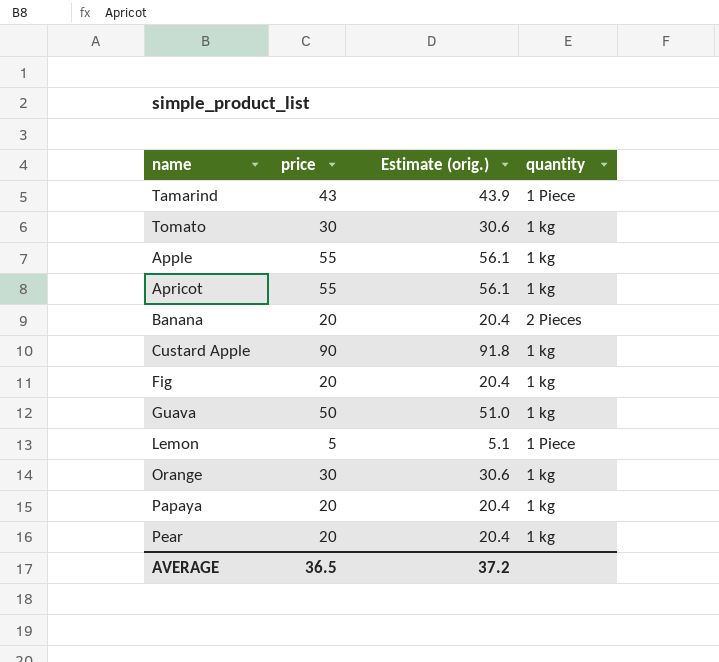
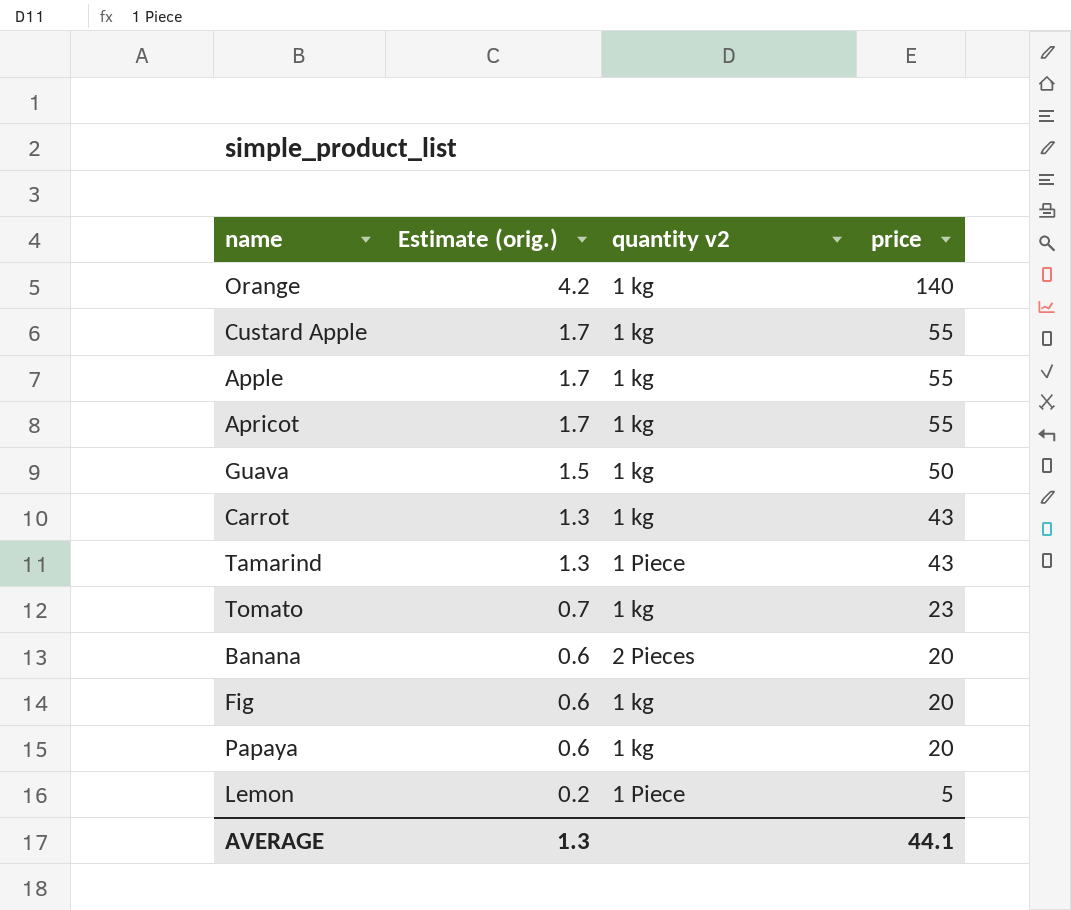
row order: none -> Estimate (orig.) descending
column Estimate (orig.) | formula: [price] * 1.02 -> [price] * 0.03
column name: quantity -> quantity v2
column price | position: 2 -> 4
row Pear: 20 | 20.4 | 1 kg -> none
Orange | price: 30 -> 140
Custard Apple | price: 90 -> 55
row Carrot: none -> 1.3 | 1 kg | 43
Tomato | price: 30 -> 23
AVERAGE | Estimate (orig.): 37.2 -> 1.3
AVERAGE | price: 36.5 -> 44.1

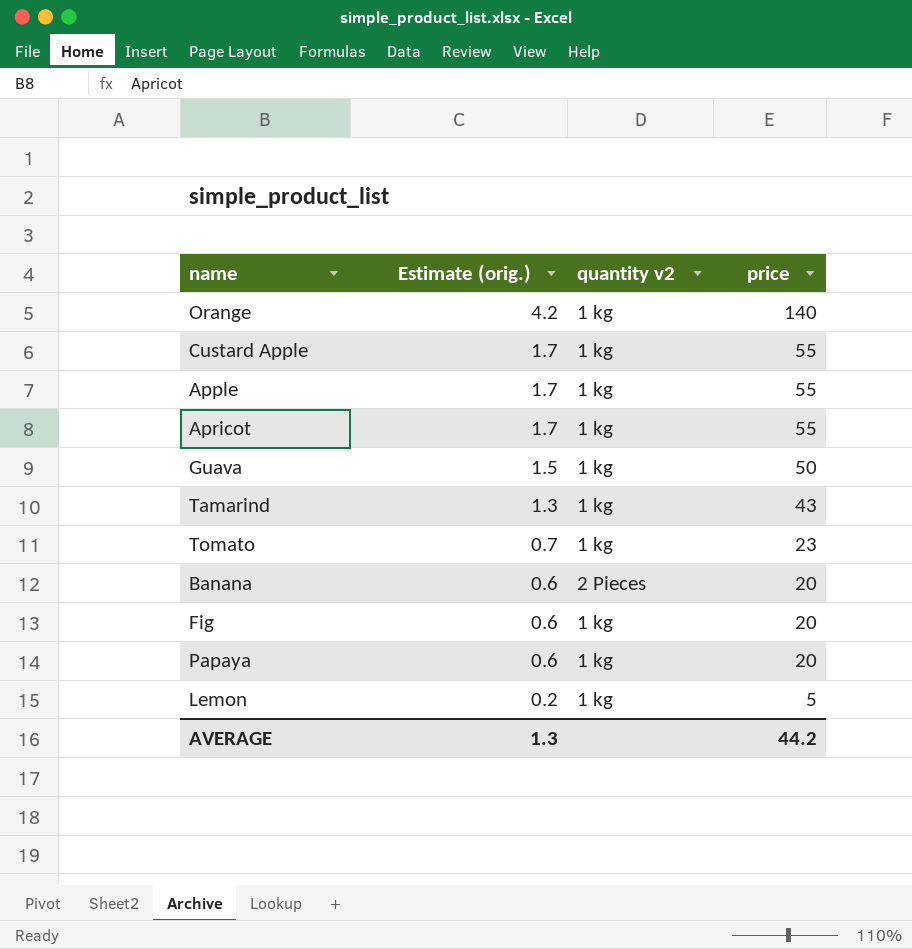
row Carrot: 1.3 | 1 kg | 43 -> none
Tamarind | quantity v2: 1 Piece -> 1 kg
Lemon | quantity v2: 1 Piece -> 1 kg
AVERAGE | price: 44.1 -> 44.2

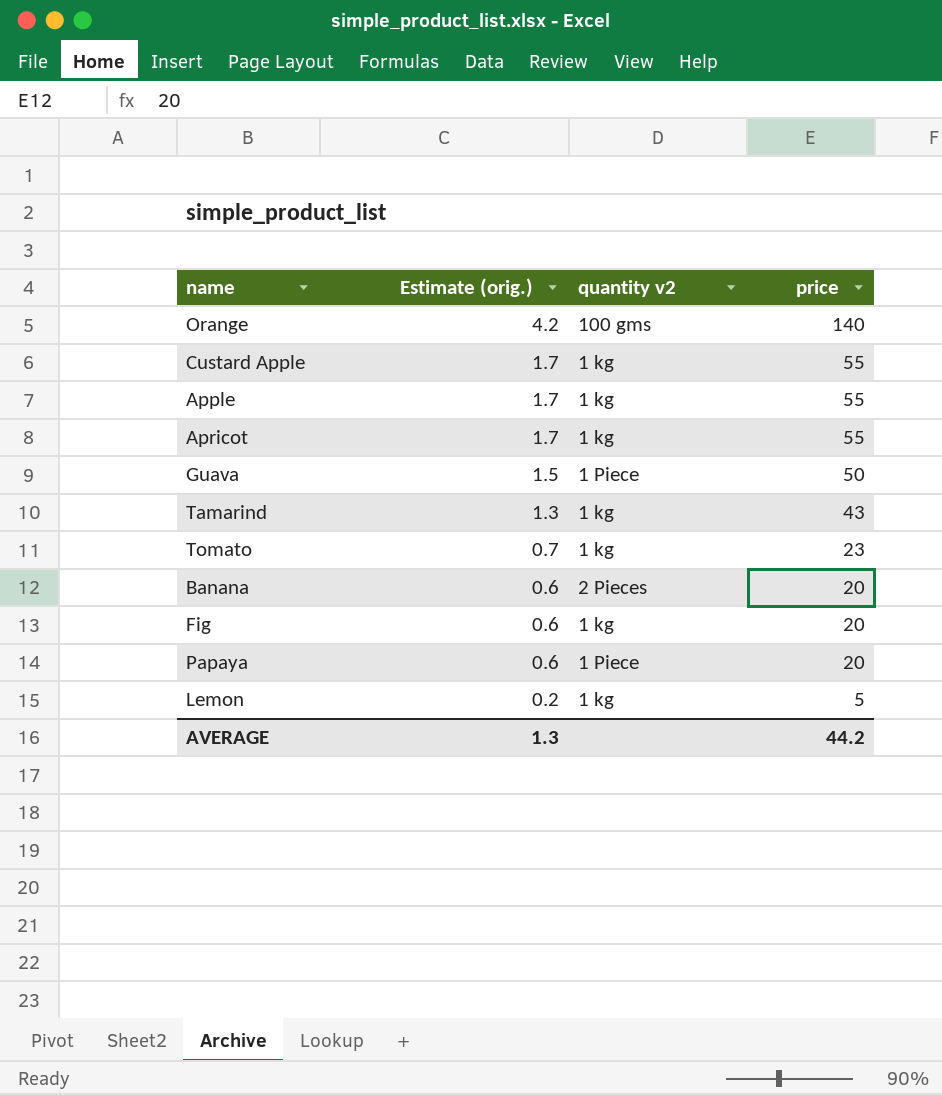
Orange | quantity v2: 1 kg -> 100 gms
Guava | quantity v2: 1 kg -> 1 Piece
Papaya | quantity v2: 1 kg -> 1 Piece

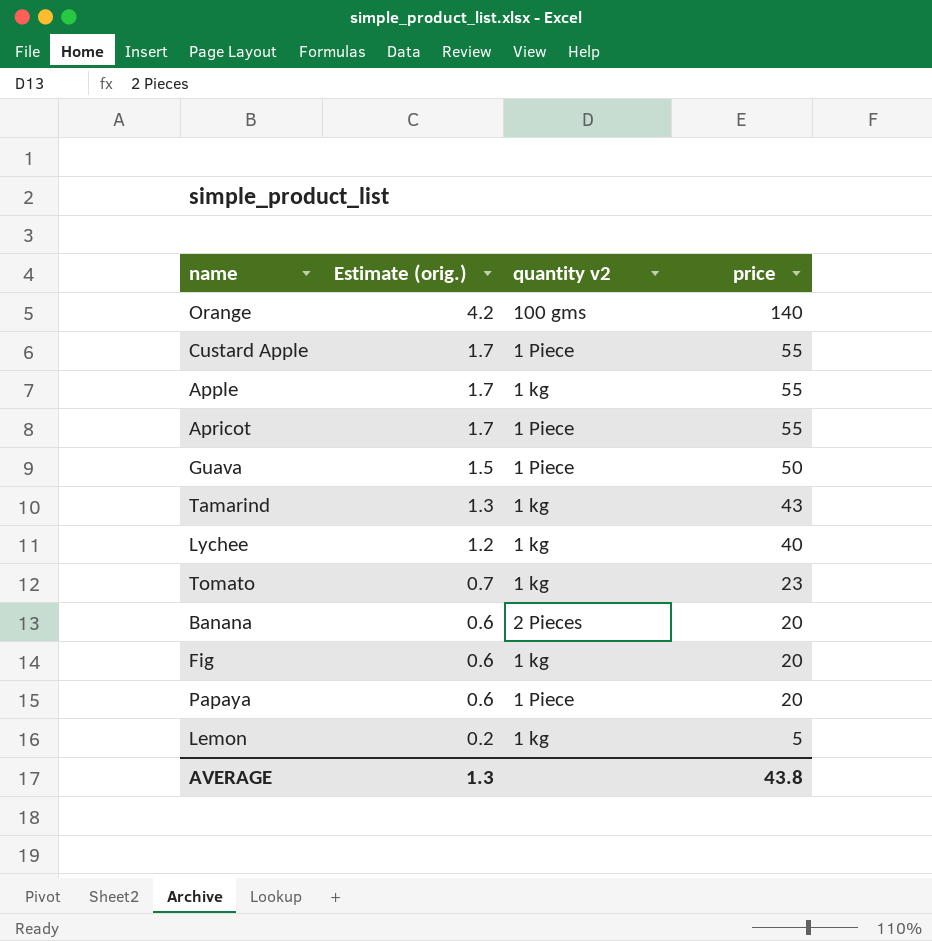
Custard Apple | quantity v2: 1 kg -> 1 Piece
Apricot | quantity v2: 1 kg -> 1 Piece
row Lychee: none -> 1.2 | 1 kg | 40
AVERAGE | price: 44.2 -> 43.8

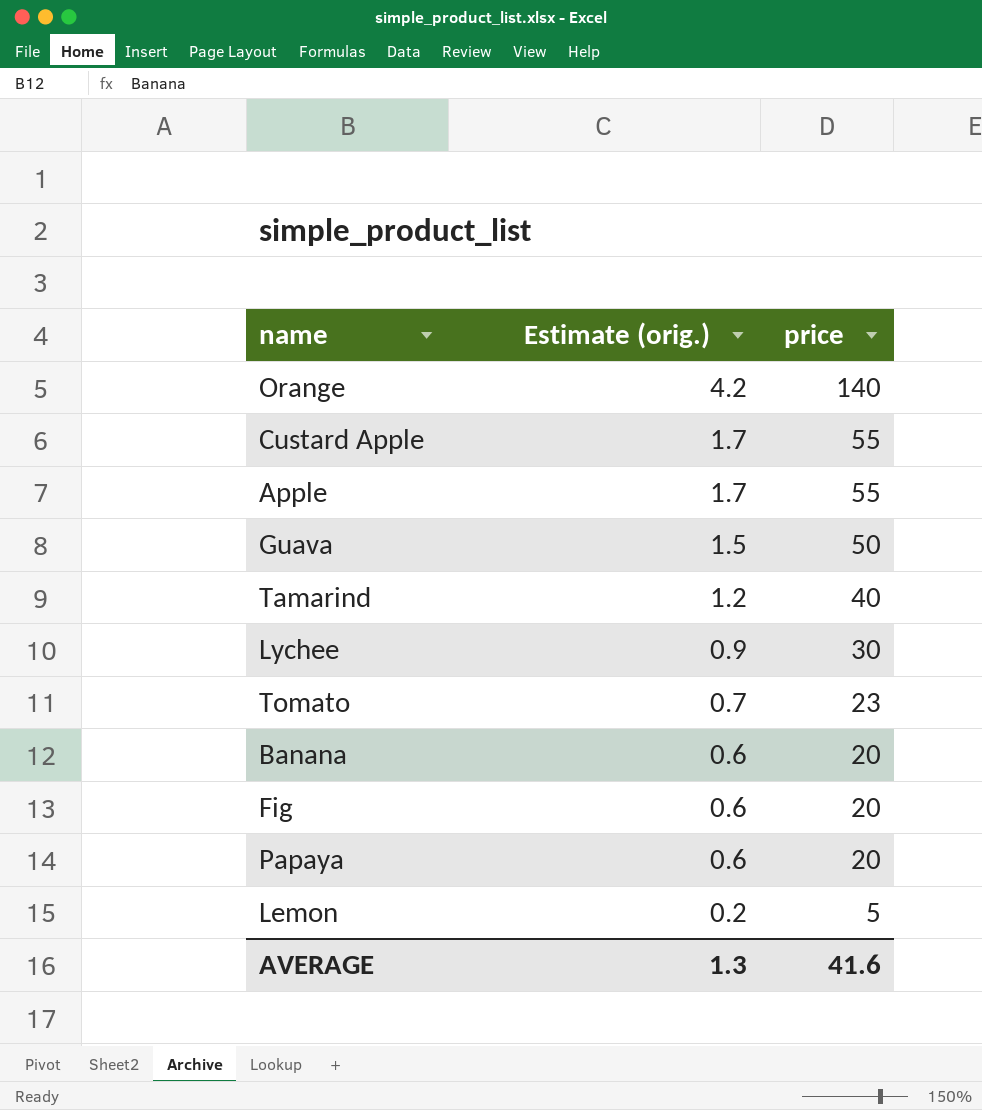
column quantity v2 | position: 3 -> none
row Apricot: 1.7 | 1 Piece | 55 -> none
Tamarind | Estimate (orig.): 1.3 -> 1.2
Tamarind | price: 43 -> 40
Lychee | Estimate (orig.): 1.2 -> 0.9
Lychee | price: 40 -> 30
AVERAGE | price: 43.8 -> 41.6

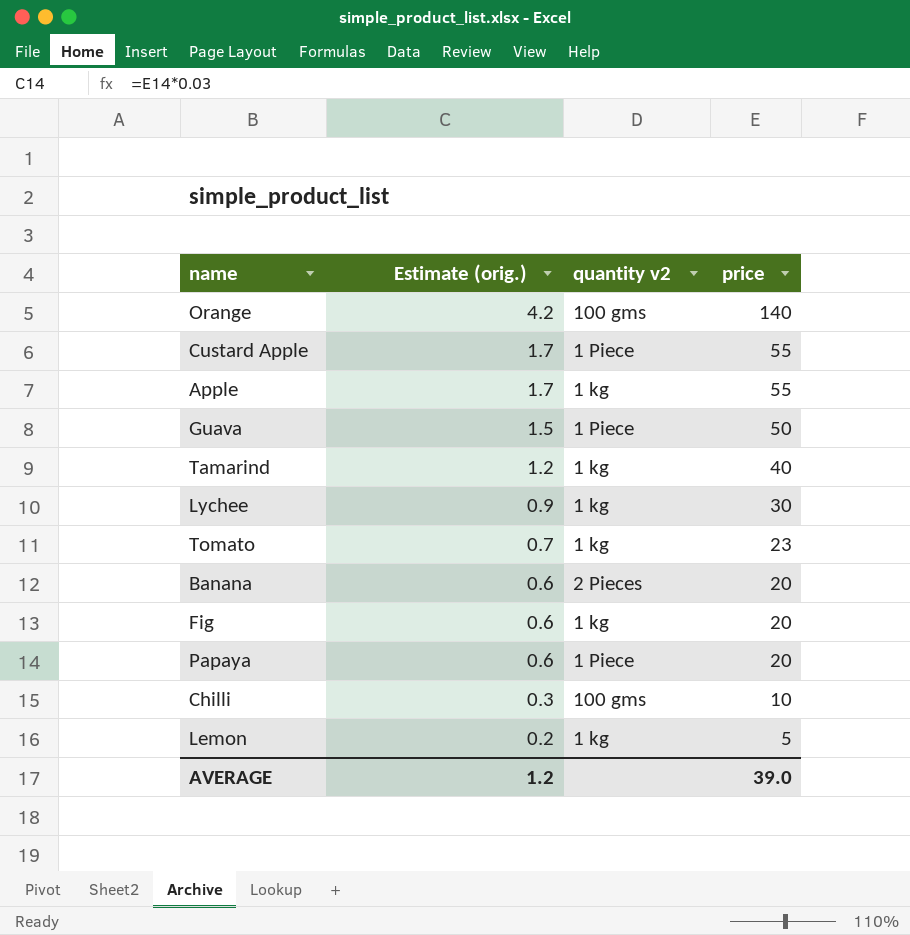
column quantity v2 | position: none -> 3
row Chilli: none -> 0.3 | 100 gms | 10
AVERAGE | Estimate (orig.): 1.3 -> 1.2
AVERAGE | price: 41.6 -> 39.0

